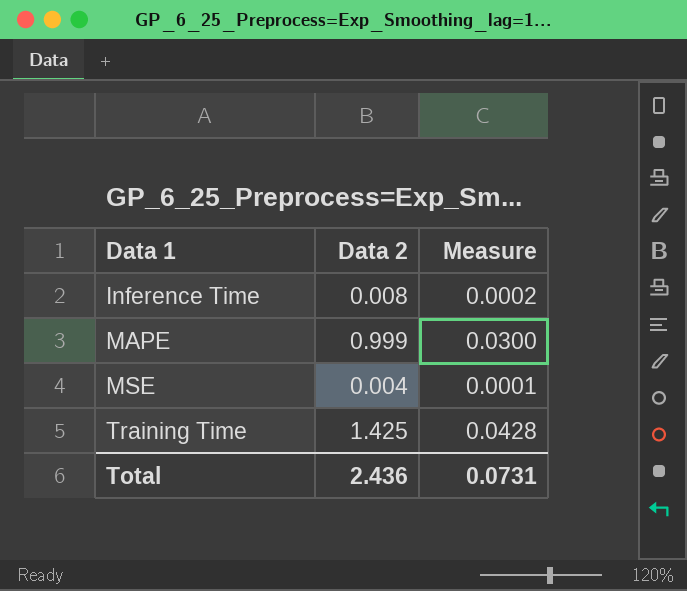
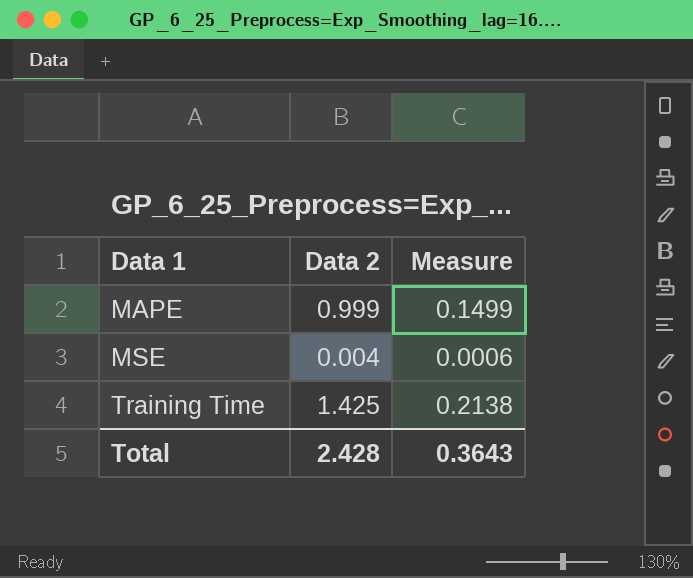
column Measure | formula: [Data 2] * 0.03 -> [Data 2] * 0.15
row Inference Time: 0.008 | 0.0002 -> none
Total | Data 2: 2.436 -> 2.428
Total | Measure: 0.0731 -> 0.3643

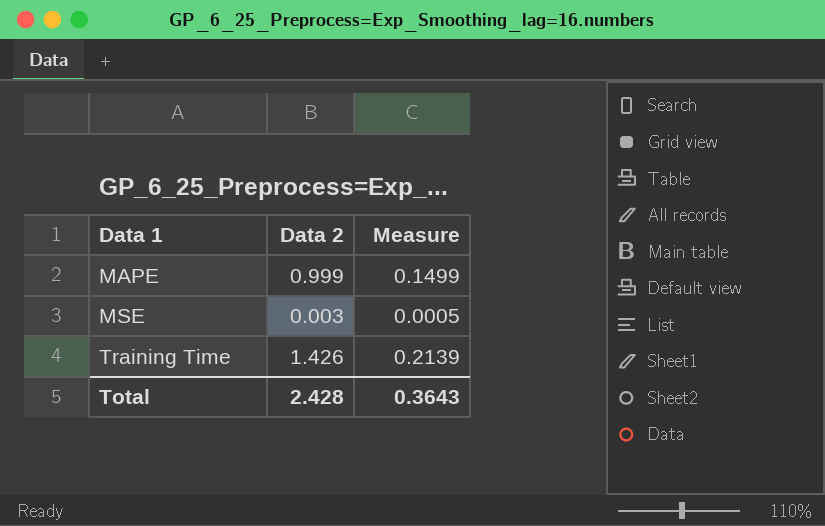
MSE | Data 2: 0.004 -> 0.003
MSE | Measure: 0.0006 -> 0.0005
Training Time | Data 2: 1.425 -> 1.426
Training Time | Measure: 0.2138 -> 0.2139

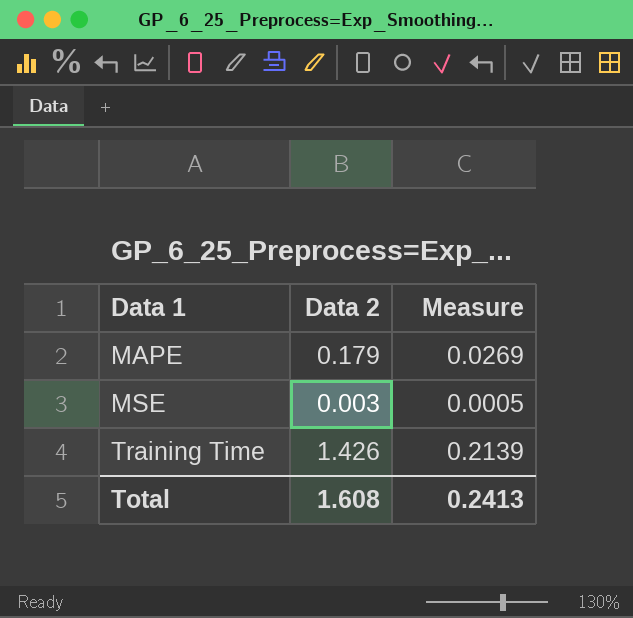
MAPE | Data 2: 0.999 -> 0.179
MAPE | Measure: 0.1499 -> 0.0269
Total | Data 2: 2.428 -> 1.608
Total | Measure: 0.3643 -> 0.2413

